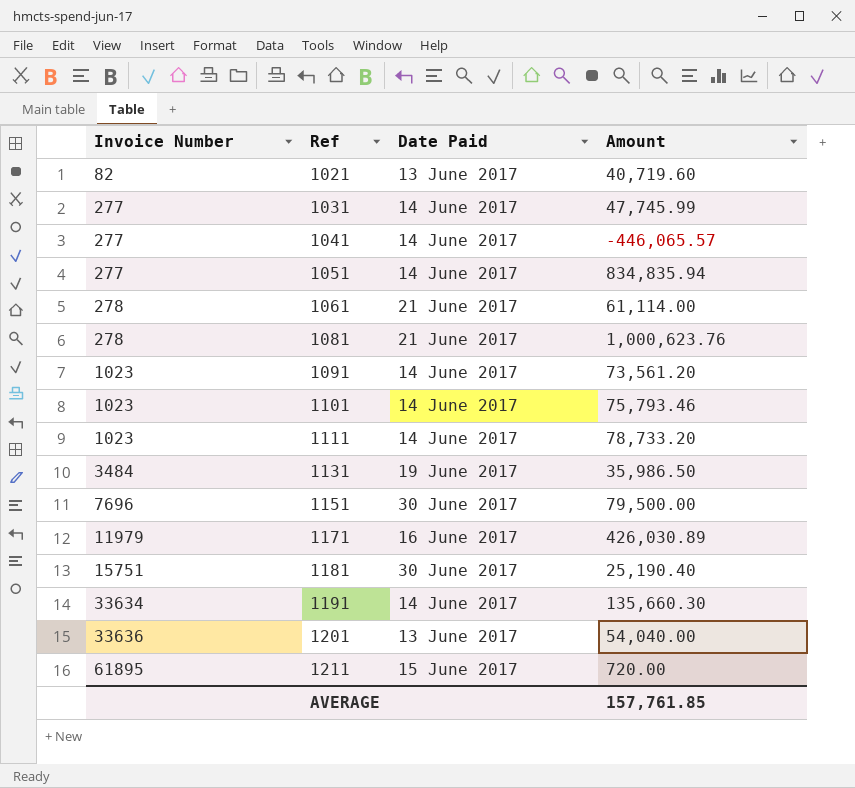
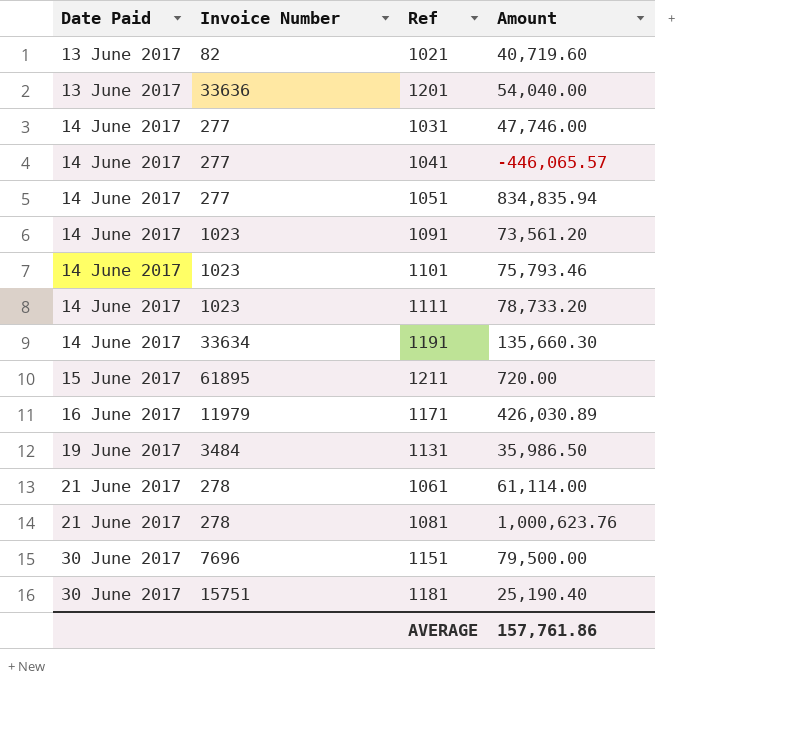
row order: Invoice Number ascending -> Date Paid ascending
column Date Paid | position: 3 -> 1
1031 | Amount: 47,745.99 -> 47,746.00
AVERAGE | Amount: 157,761.85 -> 157,761.86

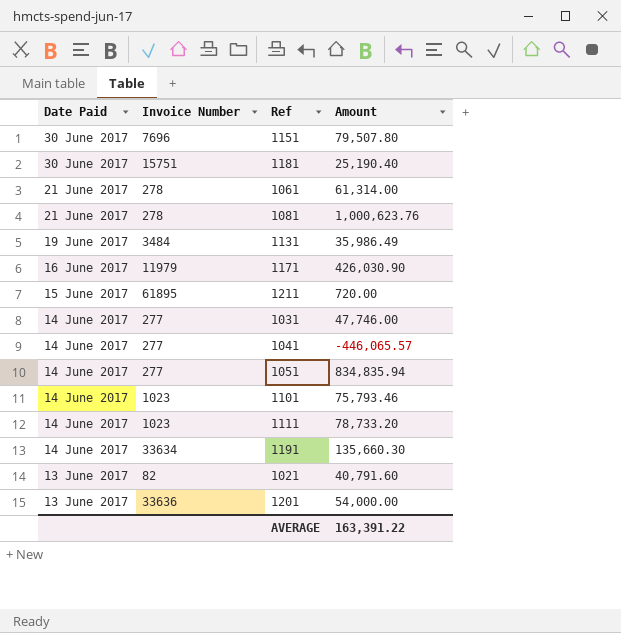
row order: Date Paid ascending -> Date Paid descending
row 1091: 14 June 2017 | 1023 | 73,561.20 -> none
1151 | Amount: 79,500.00 -> 79,507.80
1061 | Amount: 61,114.00 -> 61,314.00
1131 | Amount: 35,986.50 -> 35,986.49
1171 | Amount: 426,030.89 -> 426,030.90
1021 | Amount: 40,719.60 -> 40,791.60
1201 | Amount: 54,040.00 -> 54,000.00
AVERAGE | Amount: 157,761.86 -> 163,391.22

